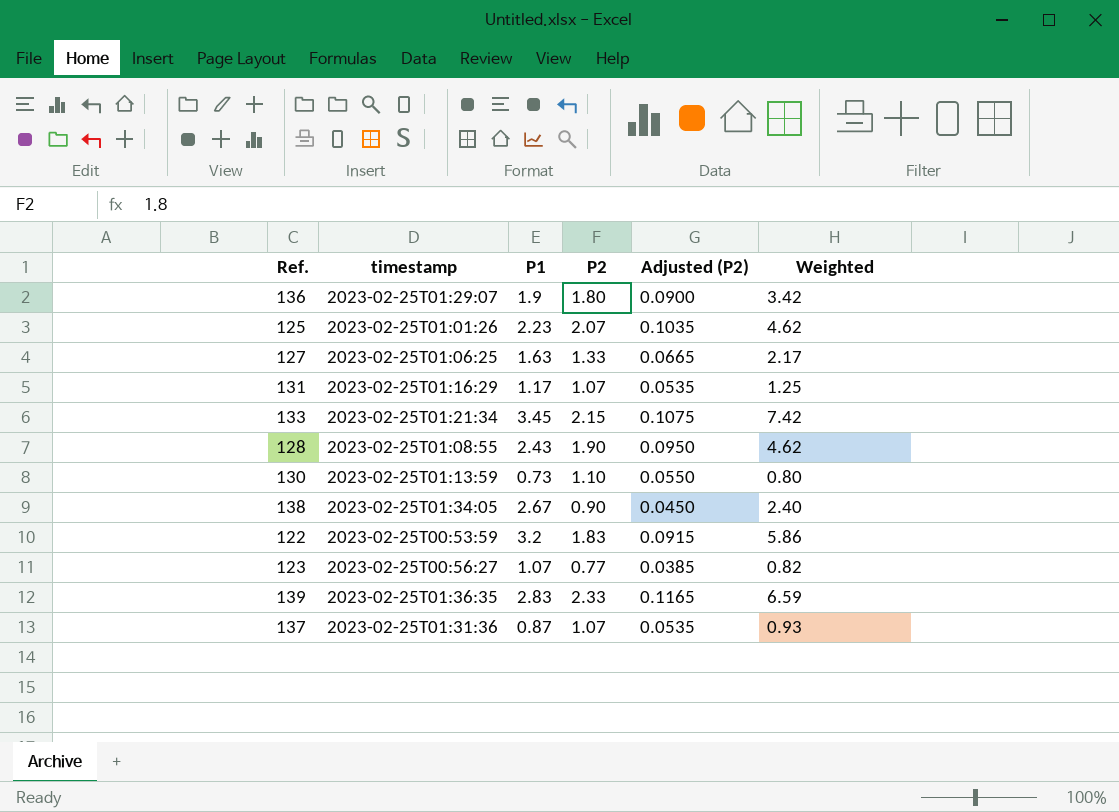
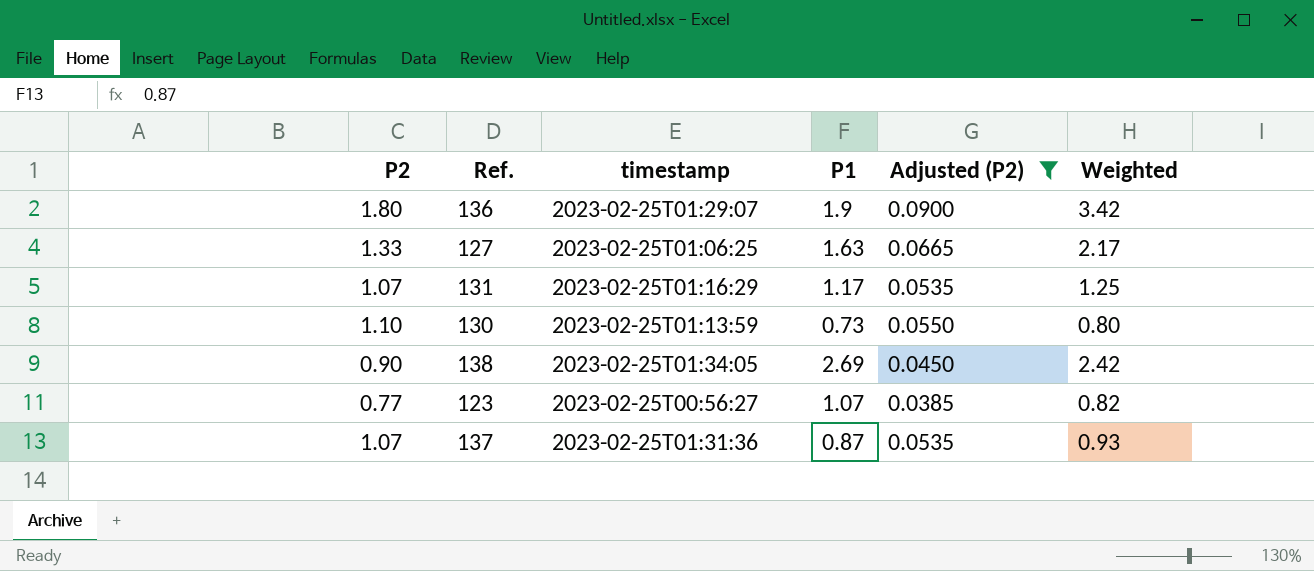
filter: none -> Adjusted (P2) <= 0.0900
column P2 | position: 4 -> 1
138 | P1: 2.67 -> 2.69
138 | Weighted: 2.40 -> 2.42

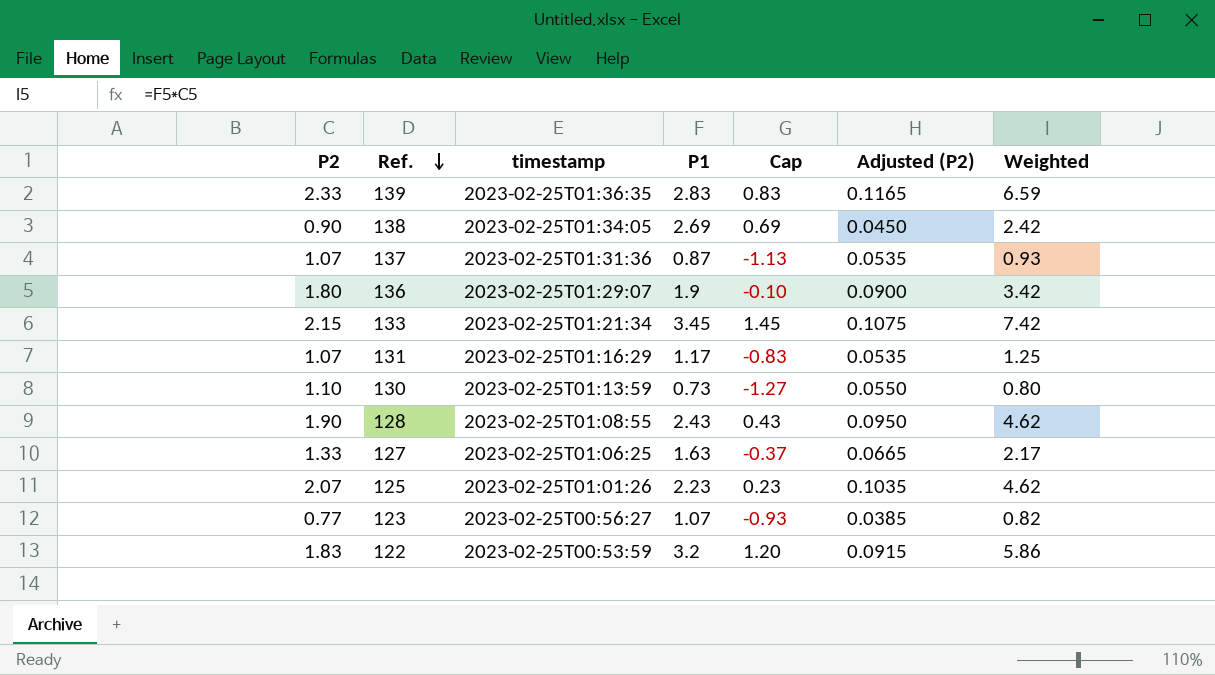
filter: Adjusted (P2) <= 0.0900 -> none
row order: none -> Ref. descending
column Cap | formula: none -> [P1] - 2

